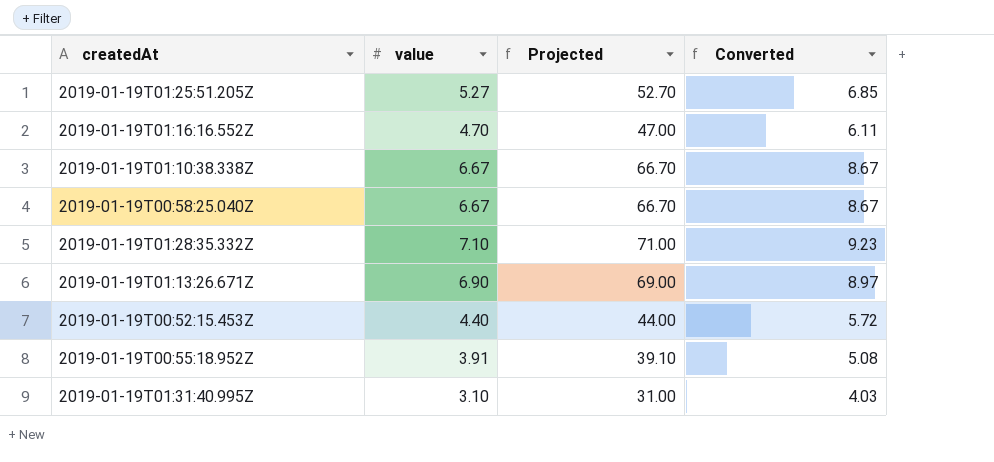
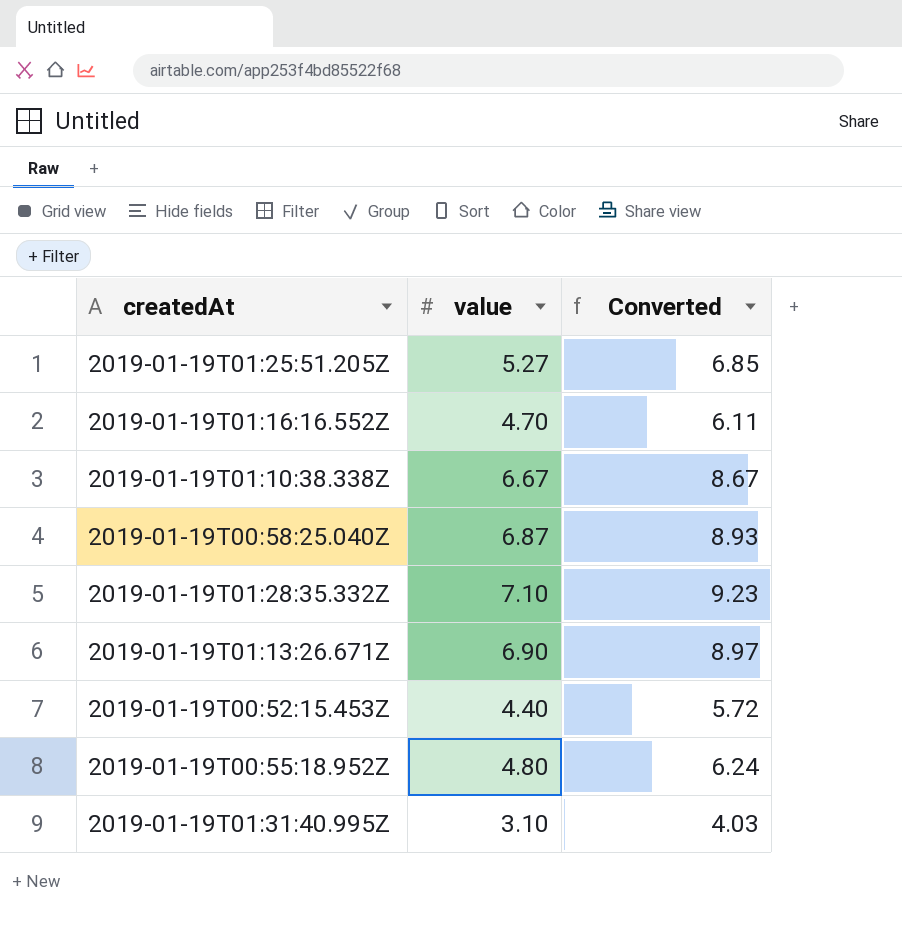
column Projected | formula: [value] * 10 -> none
2019-01-19T00:58:25.040Z | value: 6.67 -> 6.87
2019-01-19T00:58:25.040Z | Converted: 8.67 -> 8.93
2019-01-19T00:55:18.952Z | value: 3.91 -> 4.80
2019-01-19T00:55:18.952Z | Converted: 5.08 -> 6.24

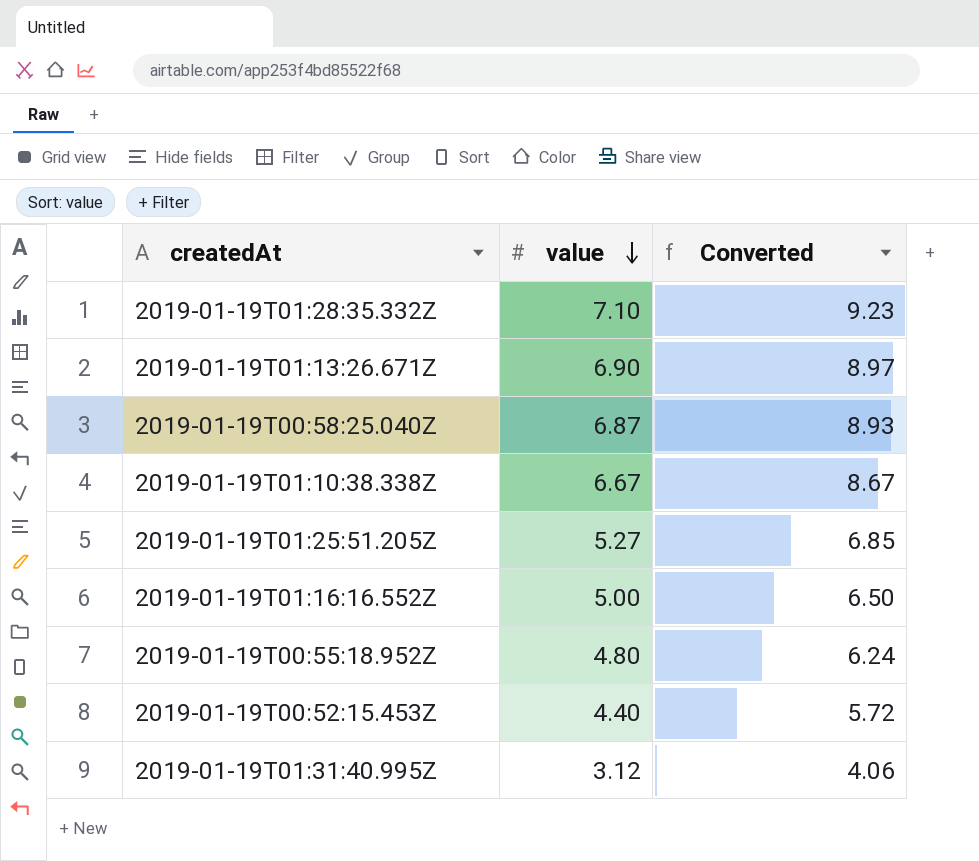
row order: none -> value descending
2019-01-19T01:16:16.552Z | value: 4.70 -> 5.00
2019-01-19T01:16:16.552Z | Converted: 6.11 -> 6.50
2019-01-19T01:31:40.995Z | value: 3.10 -> 3.12
2019-01-19T01:31:40.995Z | Converted: 4.03 -> 4.06

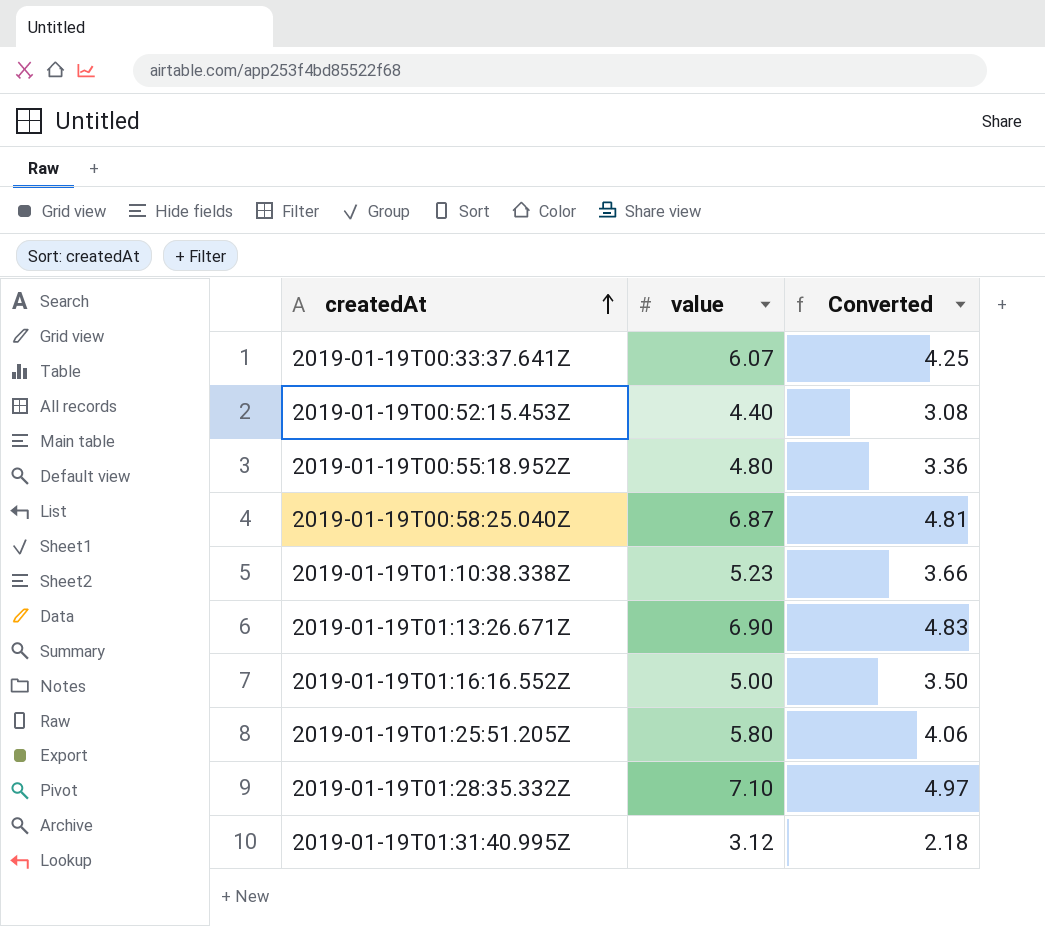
row order: value descending -> createdAt ascending
column Converted | formula: [value] * 1.3 -> [value] * 0.7
row 2019-01-19T00:33:37.641Z: none -> 6.07 | 4.25
2019-01-19T01:10:38.338Z | value: 6.67 -> 5.23
2019-01-19T01:25:51.205Z | value: 5.27 -> 5.80

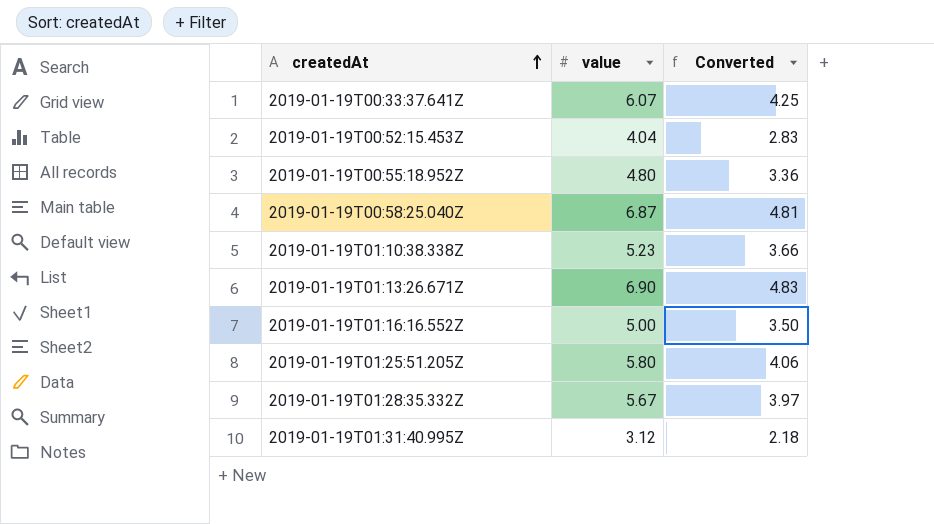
2019-01-19T00:52:15.453Z | value: 4.40 -> 4.04
2019-01-19T00:52:15.453Z | Converted: 3.08 -> 2.83
2019-01-19T01:28:35.332Z | value: 7.10 -> 5.67
2019-01-19T01:28:35.332Z | Converted: 4.97 -> 3.97

